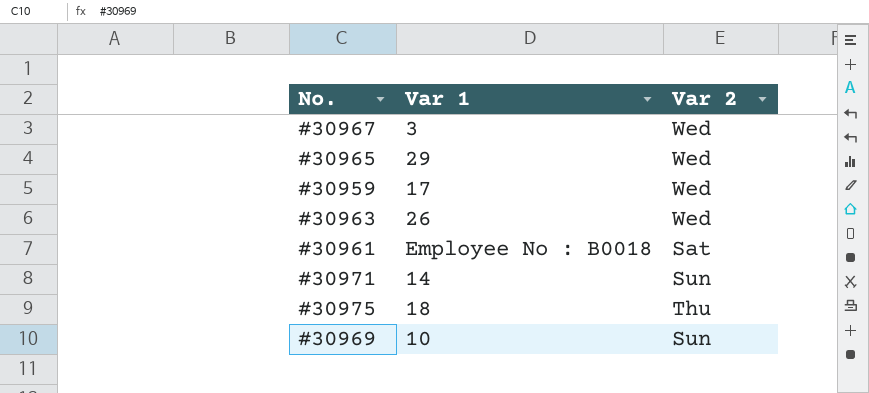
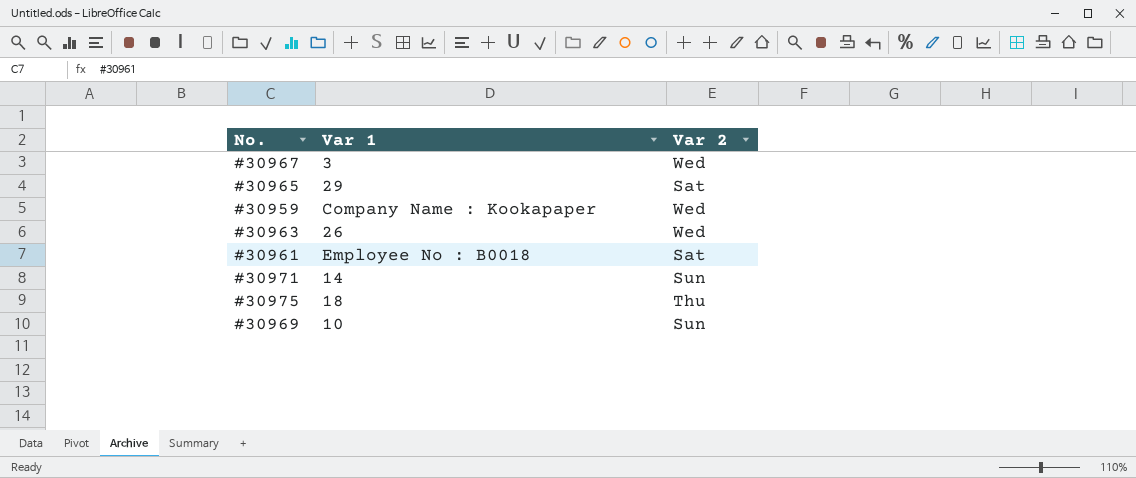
#30965 | Var 2: Wed -> Sat
#30959 | Var 1: 17 -> Company Name : Kookapaper

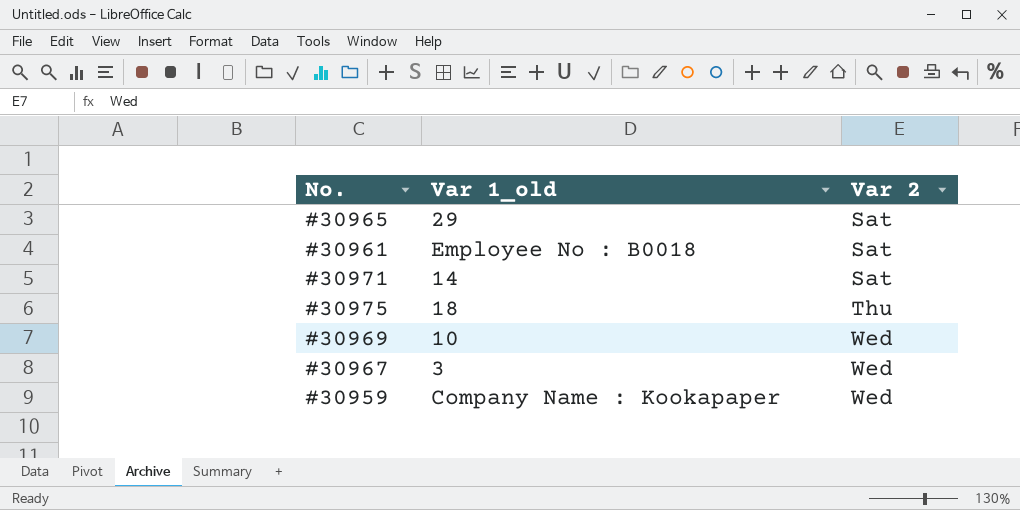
row order: none -> Var 2 ascending
column name: Var 1 -> Var 1_old
row #30963: 26 | Wed -> none
#30971 | Var 2: Sun -> Sat
#30969 | Var 2: Sun -> Wed

